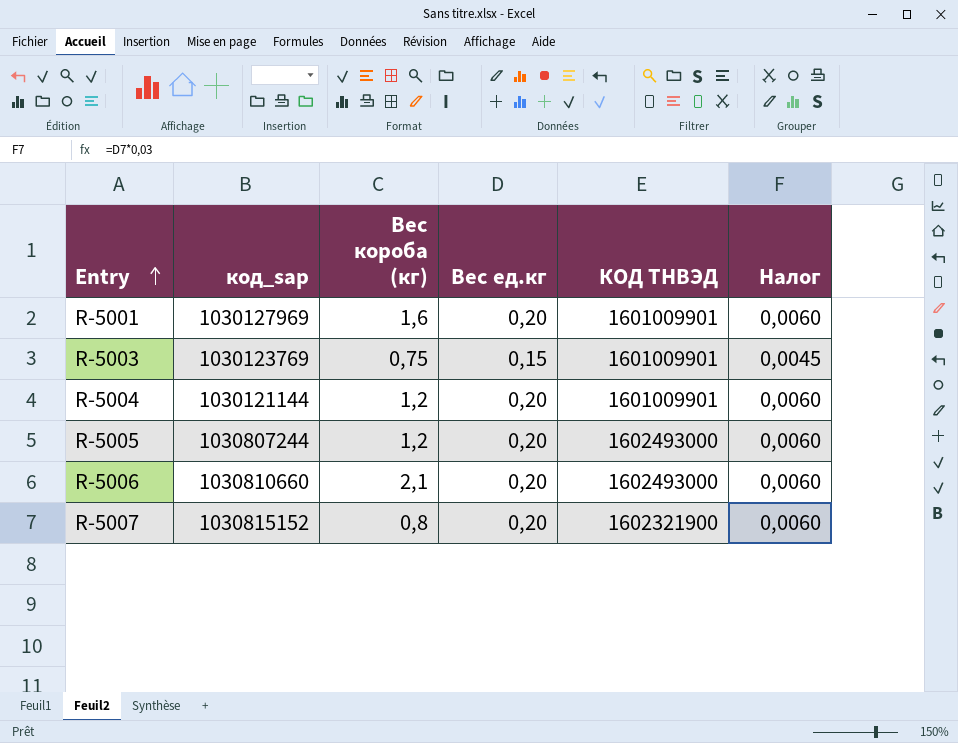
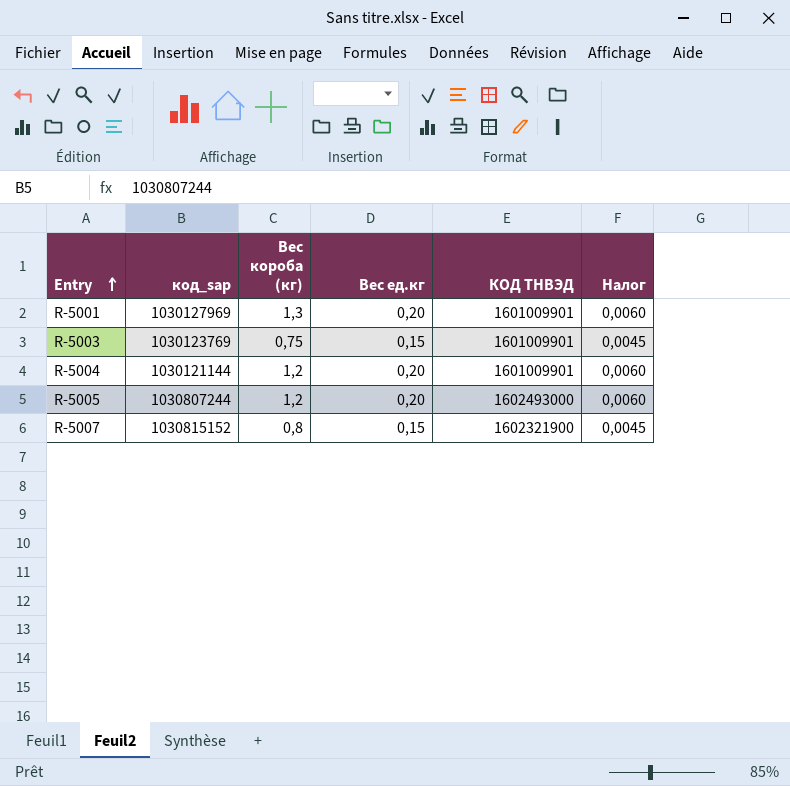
row R-5006: 1030810660 | 2,1 | 0,20 | 1602493000 | 0,0060 -> none
R-5001 | Вес короба (кг): 1,6 -> 1,3
R-5007 | Вес ед.кг: 0,20 -> 0,15
R-5007 | Налог: 0,0060 -> 0,0045

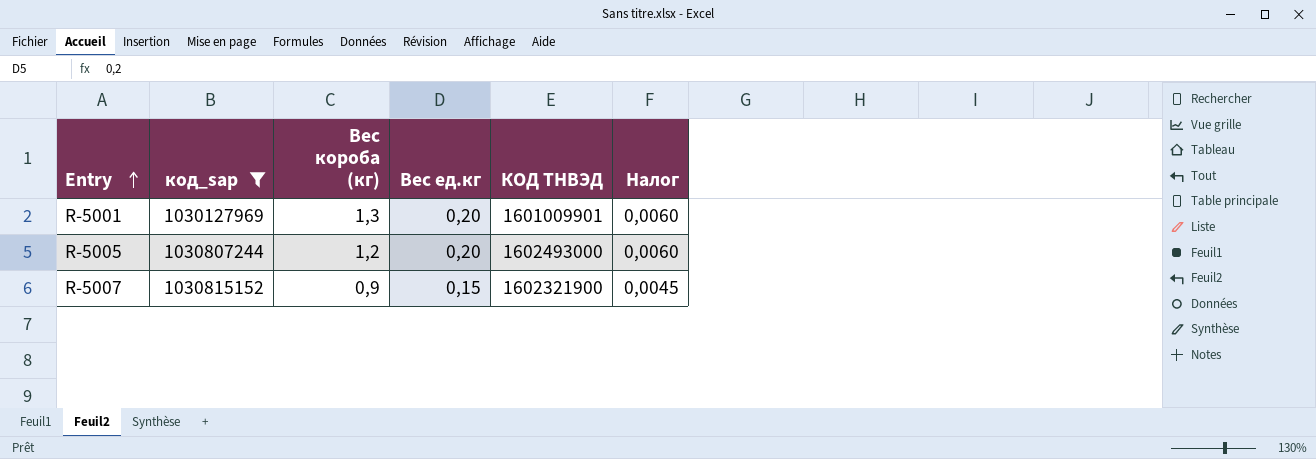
filter: none -> код_sap >= 1030127969
R-5007 | Вес короба (кг): 0,8 -> 0,9

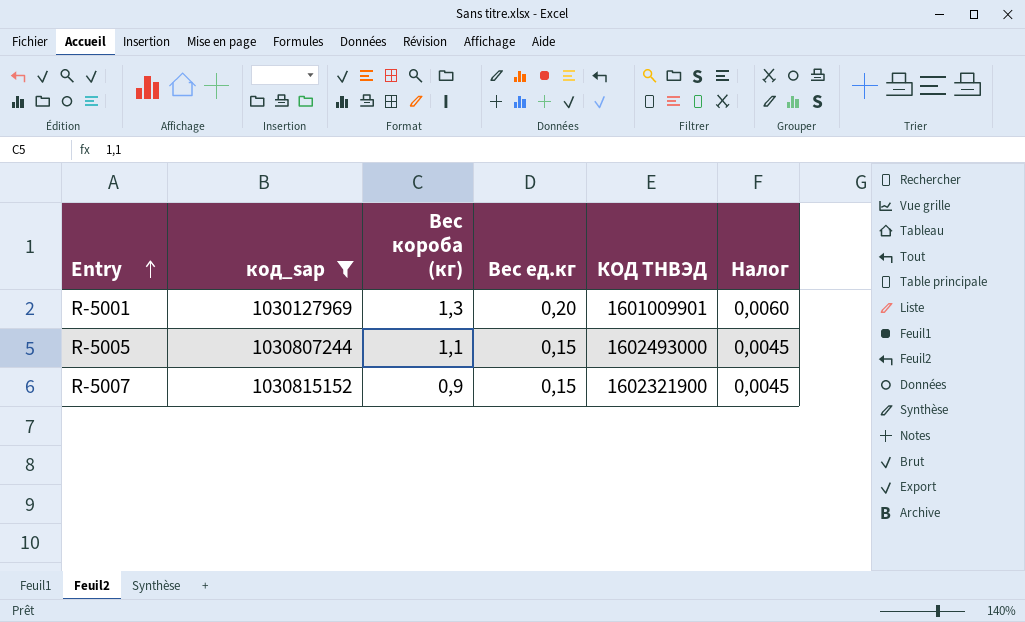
R-5005 | Вес короба (кг): 1,2 -> 1,1
R-5005 | Вес ед.кг: 0,20 -> 0,15
R-5005 | Налог: 0,0060 -> 0,0045

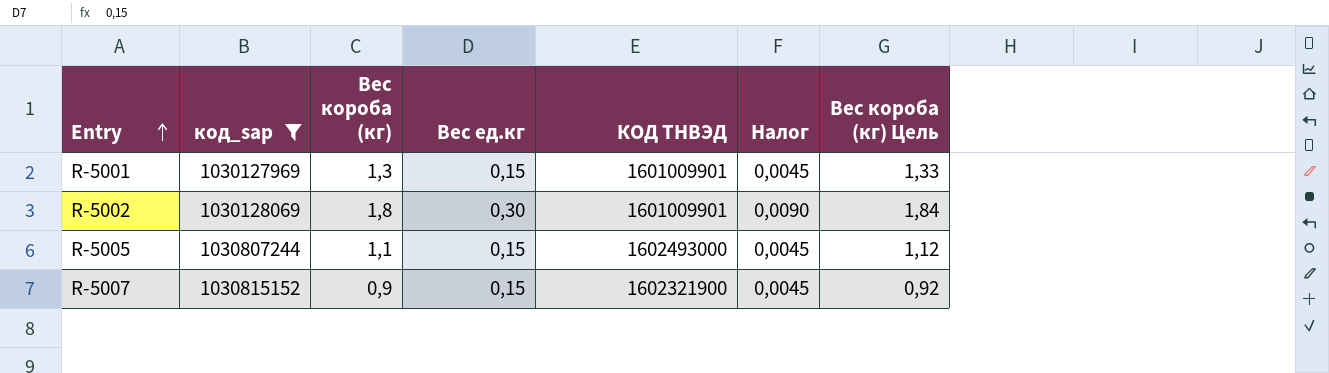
column Вес короба (кг) Цель | formula: none -> [Вес короба (кг)] * 1,02
R-5001 | Вес ед.кг: 0,20 -> 0,15
R-5001 | Налог: 0,0060 -> 0,0045
row R-5002: none -> 1030128069 | 1,8 | 0,30 | 1601009901 | 0,0090 | 1,84

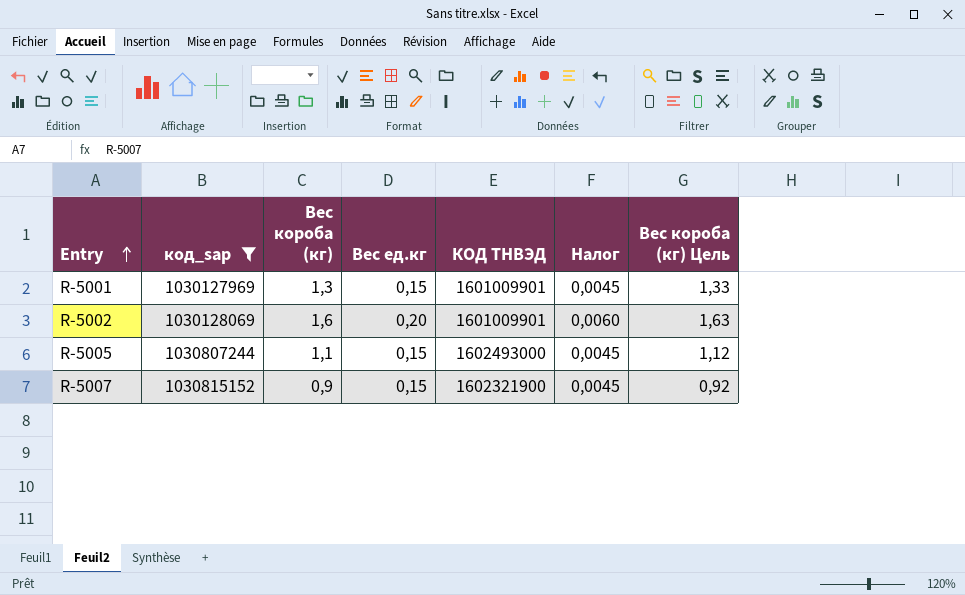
R-5002 | Вес короба (кг): 1,8 -> 1,6
R-5002 | Вес ед.кг: 0,30 -> 0,20
R-5002 | Налог: 0,0090 -> 0,0060
R-5002 | Вес короба (кг) Цель: 1,84 -> 1,63

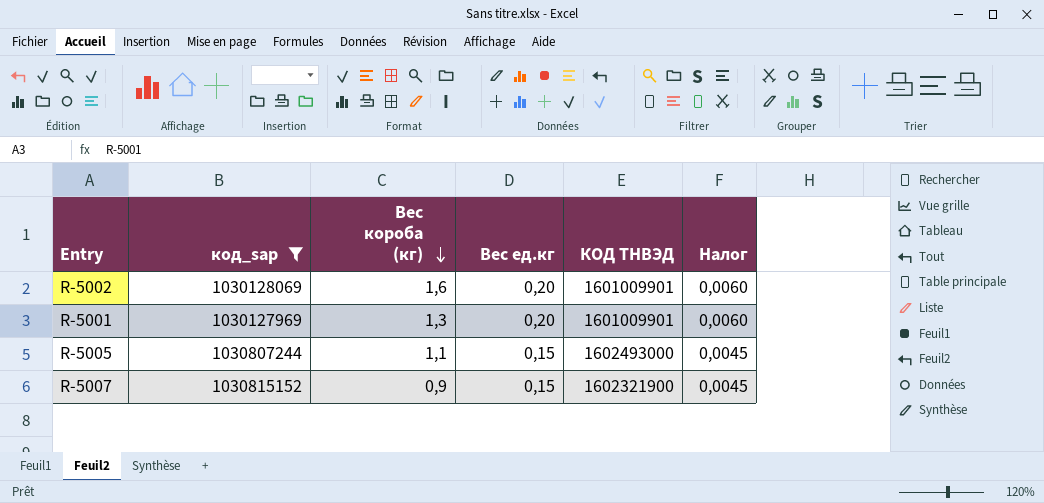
row order: Entry ascending -> Вес короба (кг) descending
column Вес короба (кг) Цель | formula: [Вес короба (кг)] * 1,02 -> none
R-5001 | Вес ед.кг: 0,15 -> 0,20
R-5001 | Налог: 0,0045 -> 0,0060

